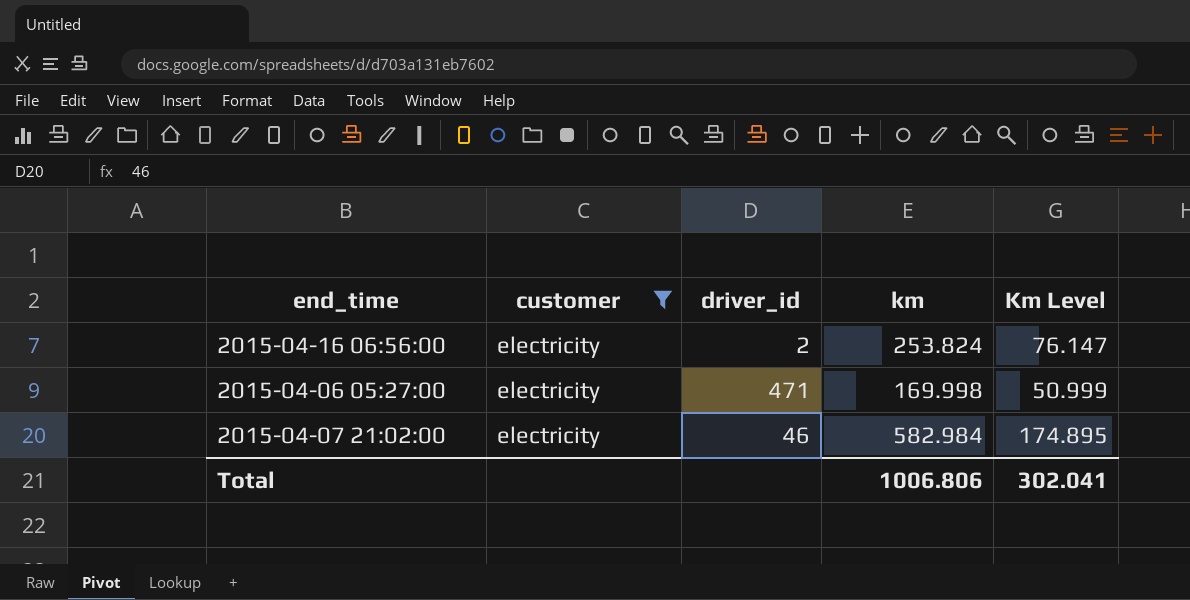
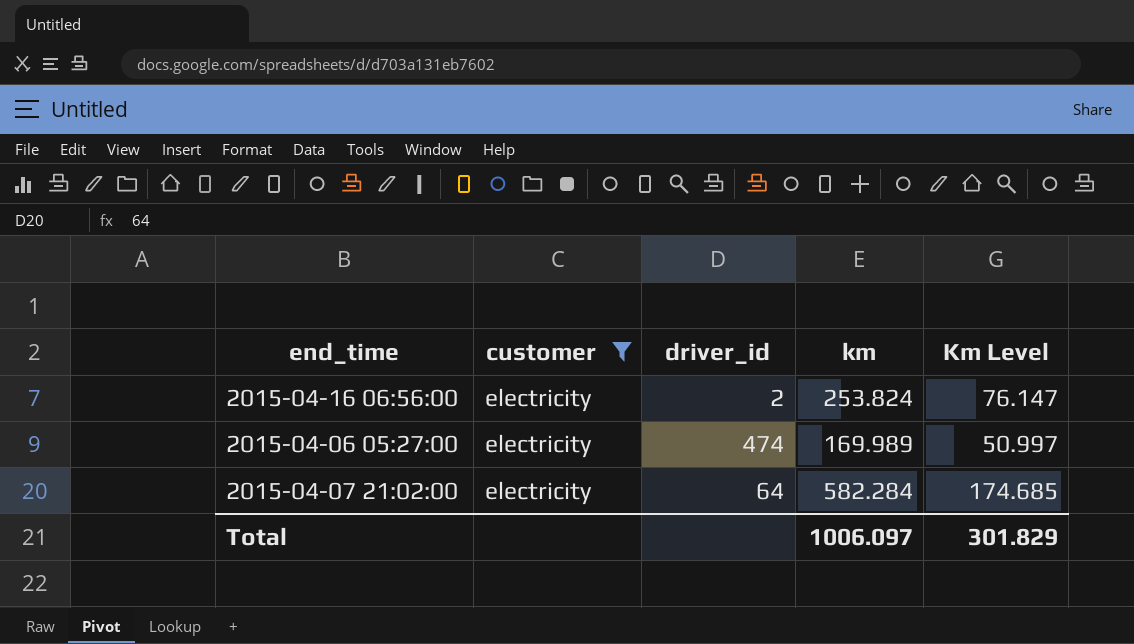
2015-04-06 05:27:00 | driver_id: 471 -> 474
2015-04-06 05:27:00 | km: 169.998 -> 169.989
2015-04-06 05:27:00 | Km Level: 50.999 -> 50.997
2015-04-07 21:02:00 | driver_id: 46 -> 64
2015-04-07 21:02:00 | km: 582.984 -> 582.284
2015-04-07 21:02:00 | Km Level: 174.895 -> 174.685
Total | km: 1006.806 -> 1006.097
Total | Km Level: 302.041 -> 301.829

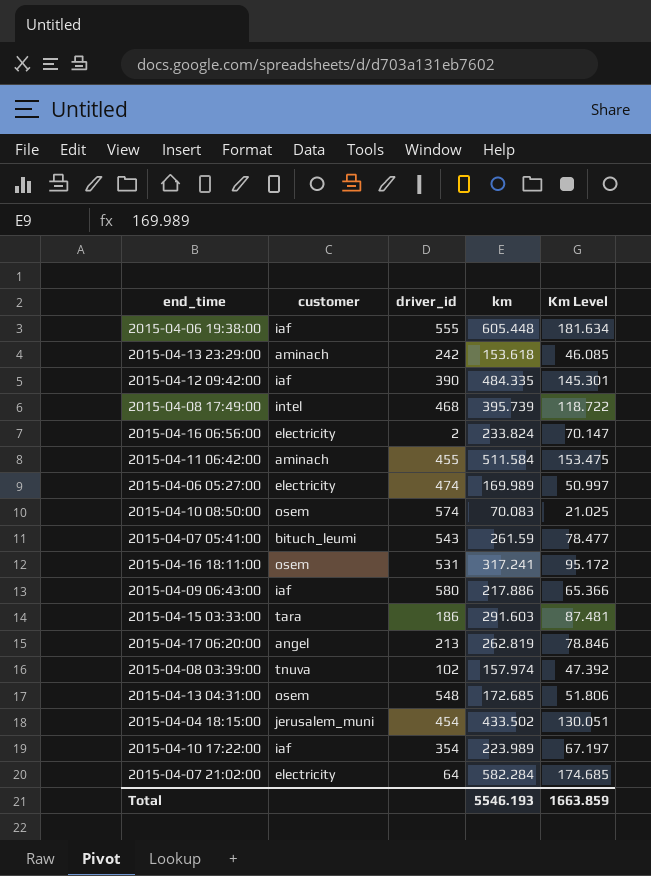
filter: customer = electricity -> none
2015-04-16 06:56:00 | km: 253.824 -> 233.824
2015-04-16 06:56:00 | Km Level: 76.147 -> 70.147
Total | km: 1006.097 -> 5546.193
Total | Km Level: 301.829 -> 1663.859

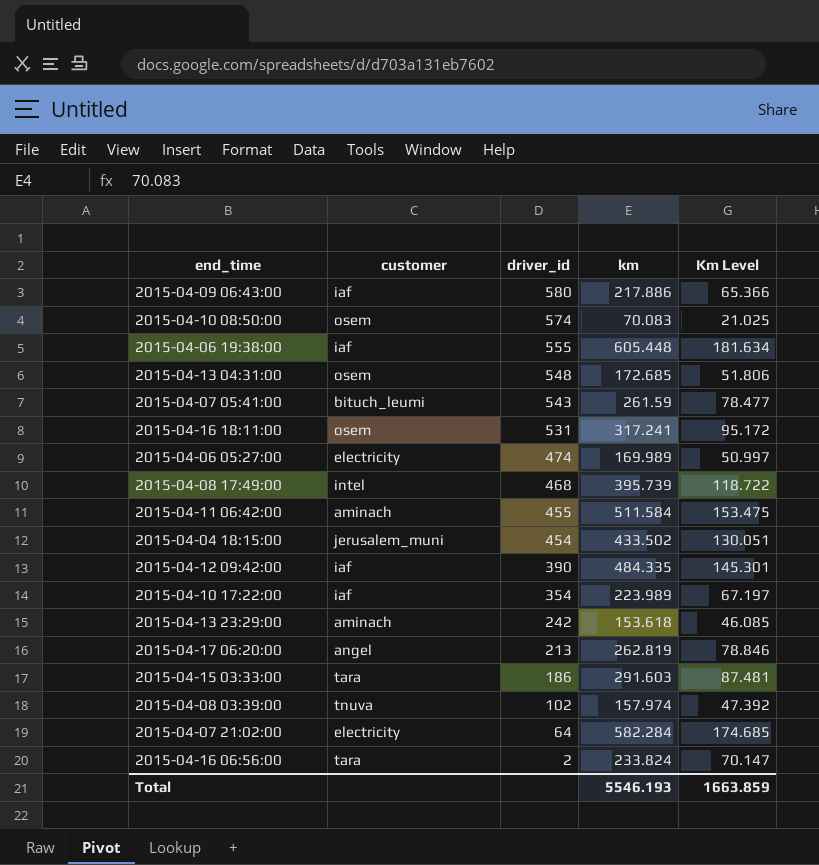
row order: none -> driver_id descending
2015-04-16 06:56:00 | customer: electricity -> tara

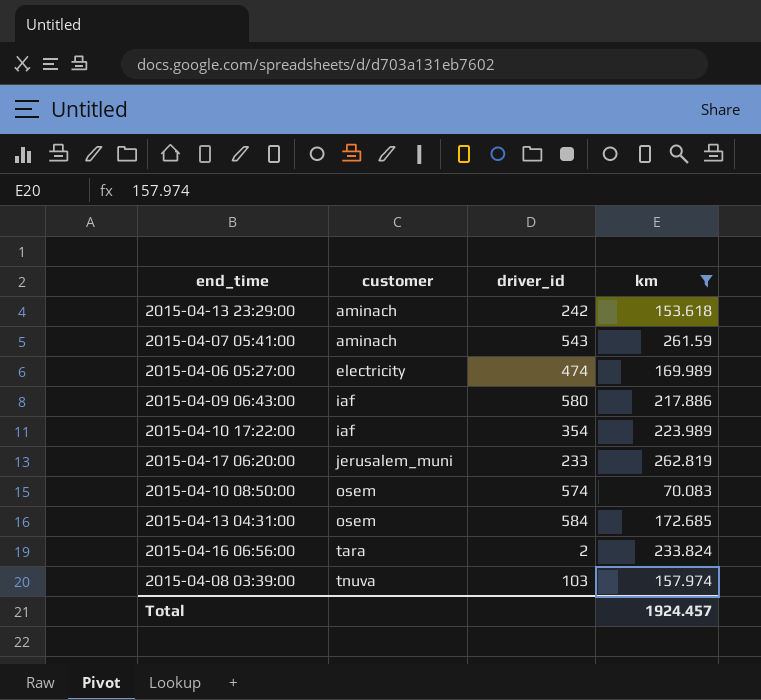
filter: none -> km <= 262.819
row order: driver_id descending -> customer ascending
column Km Level | formula: [km] * 0.3 -> none
2015-04-07 05:41:00 | customer: bituch_leumi -> aminach
2015-04-17 06:20:00 | customer: angel -> jerusalem_muni
2015-04-17 06:20:00 | driver_id: 213 -> 233
2015-04-13 04:31:00 | driver_id: 548 -> 584
2015-04-08 03:39:00 | driver_id: 102 -> 103
Total | km: 5546.193 -> 1924.457

